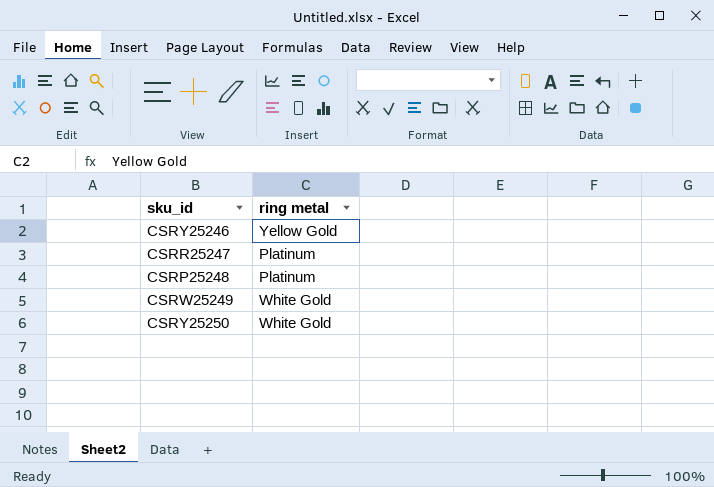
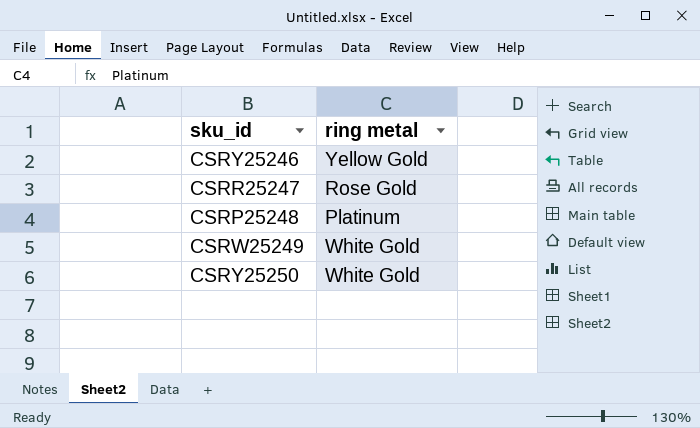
CSRR25247 | ring metal: Platinum -> Rose Gold

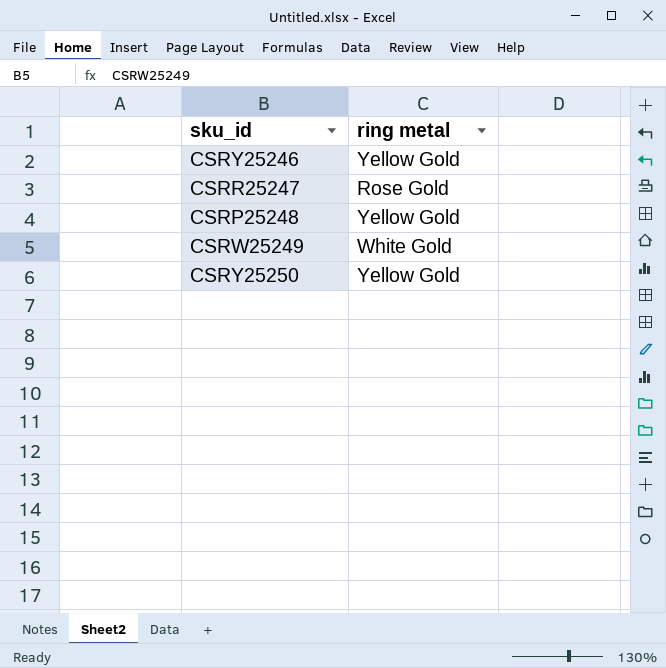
CSRP25248 | ring metal: Platinum -> Yellow Gold
CSRY25250 | ring metal: White Gold -> Yellow Gold

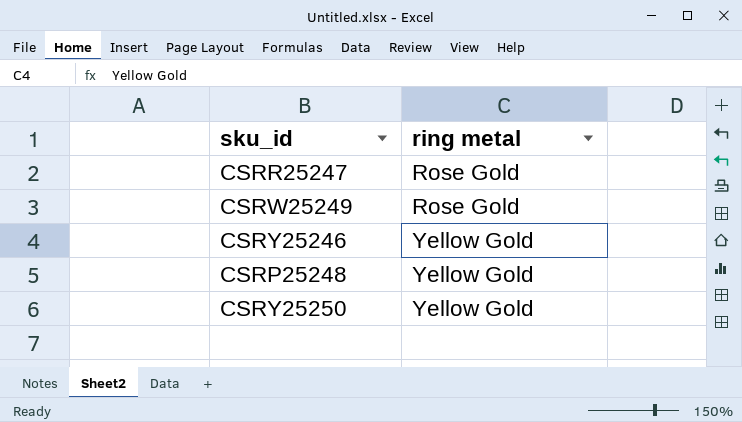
row order: none -> ring metal ascending
CSRW25249 | ring metal: White Gold -> Rose Gold

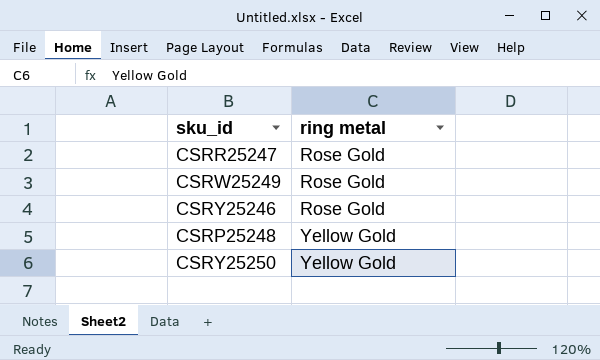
CSRY25246 | ring metal: Yellow Gold -> Rose Gold

